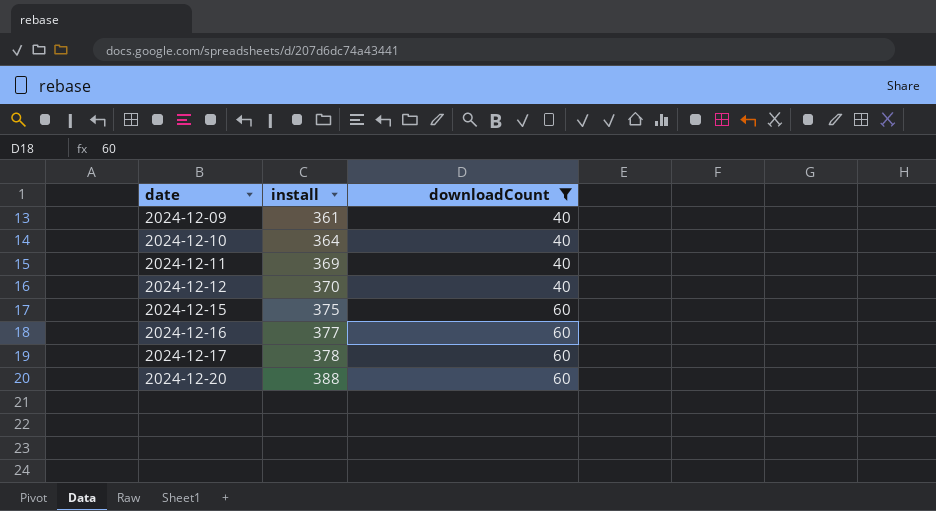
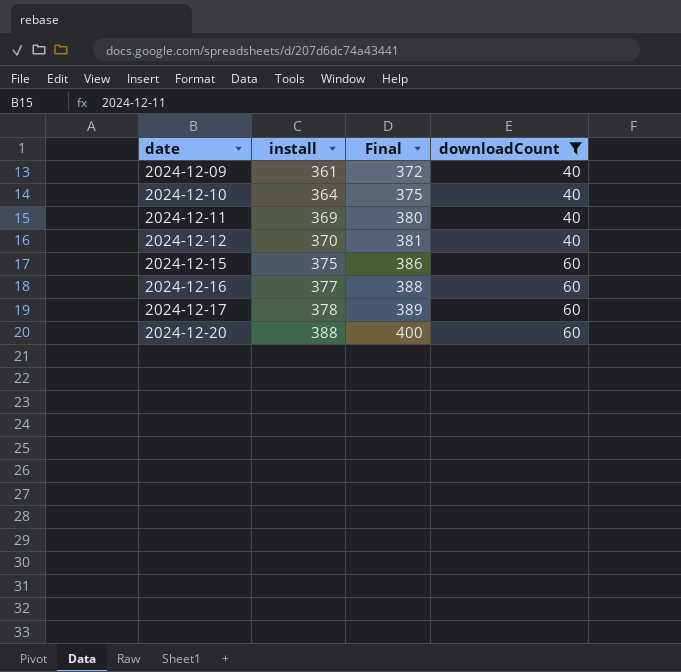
column Final | formula: none -> [install] * 1.03

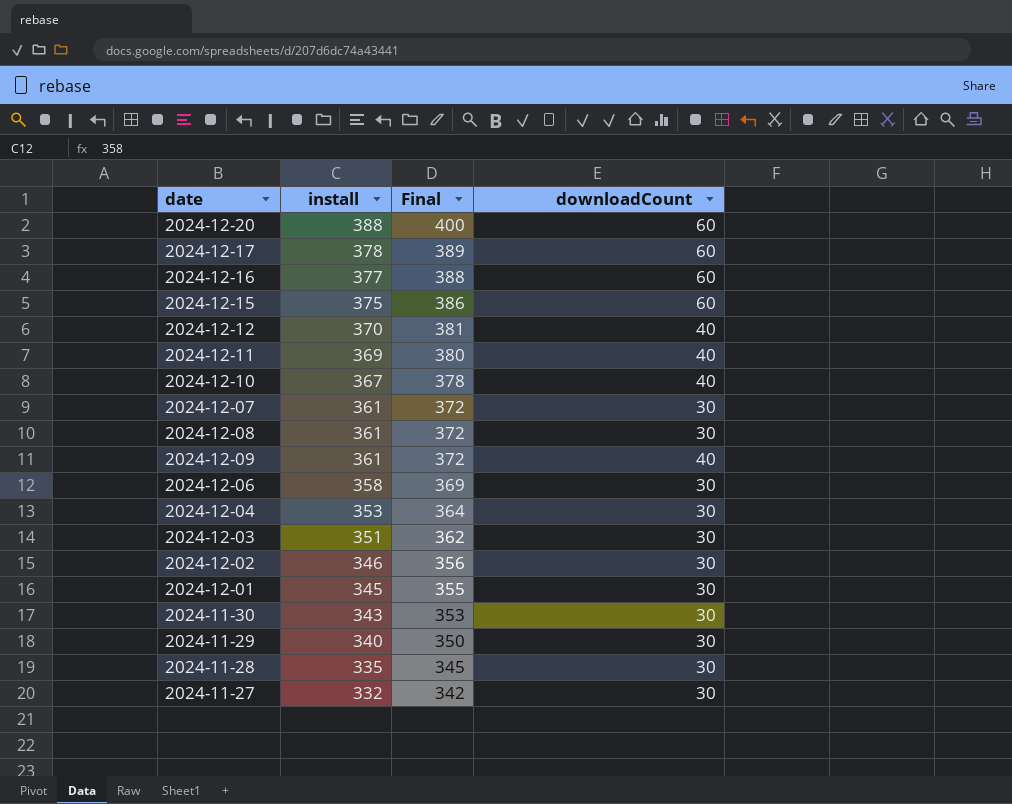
filter: downloadCount != 30 -> none
row order: date ascending -> install descending
2024-12-10 | install: 364 -> 367
2024-12-10 | Final: 375 -> 378

